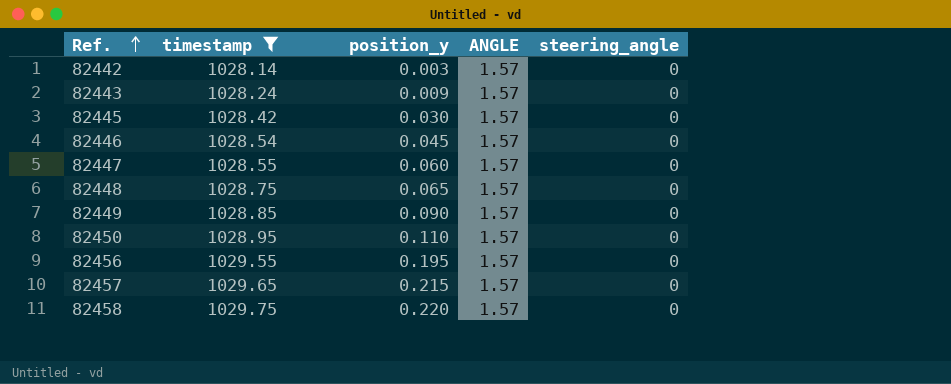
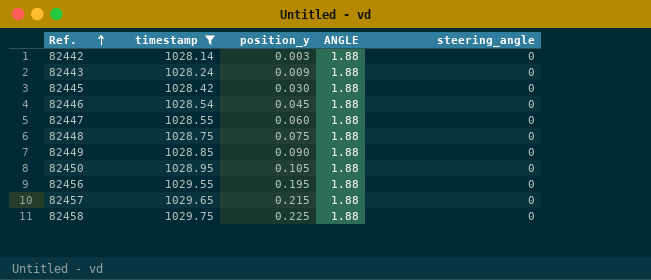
82442 | ANGLE: 1.57 -> 1.88
82443 | ANGLE: 1.57 -> 1.88
82445 | ANGLE: 1.57 -> 1.88
82446 | ANGLE: 1.57 -> 1.88
82447 | ANGLE: 1.57 -> 1.88
82448 | position_y: 0.065 -> 0.075
82448 | ANGLE: 1.57 -> 1.88
82449 | ANGLE: 1.57 -> 1.88
82450 | position_y: 0.110 -> 0.105
82450 | ANGLE: 1.57 -> 1.88
82456 | ANGLE: 1.57 -> 1.88
82457 | ANGLE: 1.57 -> 1.88
82458 | position_y: 0.220 -> 0.225
82458 | ANGLE: 1.57 -> 1.88

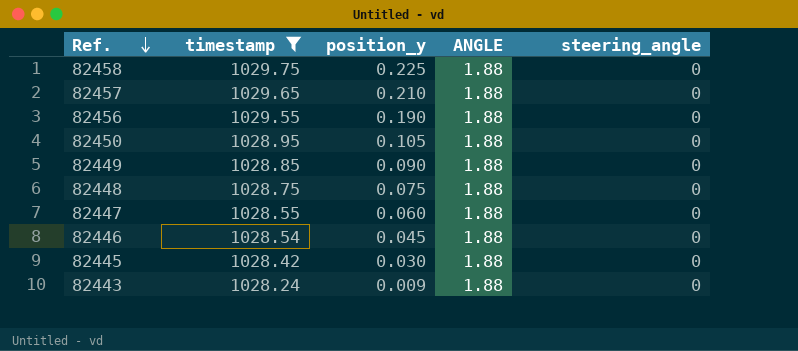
row order: Ref. ascending -> Ref. descending
row 82442: 1028.14 | 0.003 | 1.88 | 0 -> none
82457 | position_y: 0.215 -> 0.210
82456 | position_y: 0.195 -> 0.190

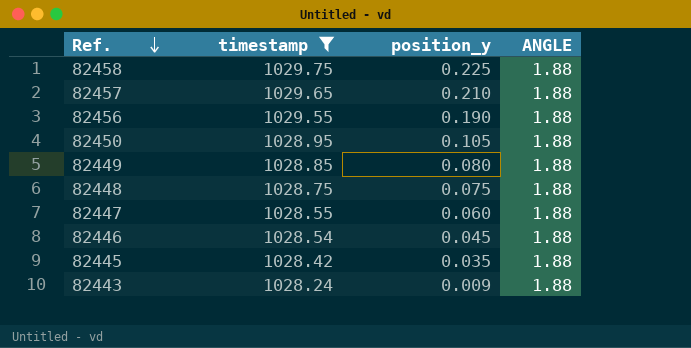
column steering_angle | position: 5 -> none
82449 | position_y: 0.090 -> 0.080
82445 | position_y: 0.030 -> 0.035

